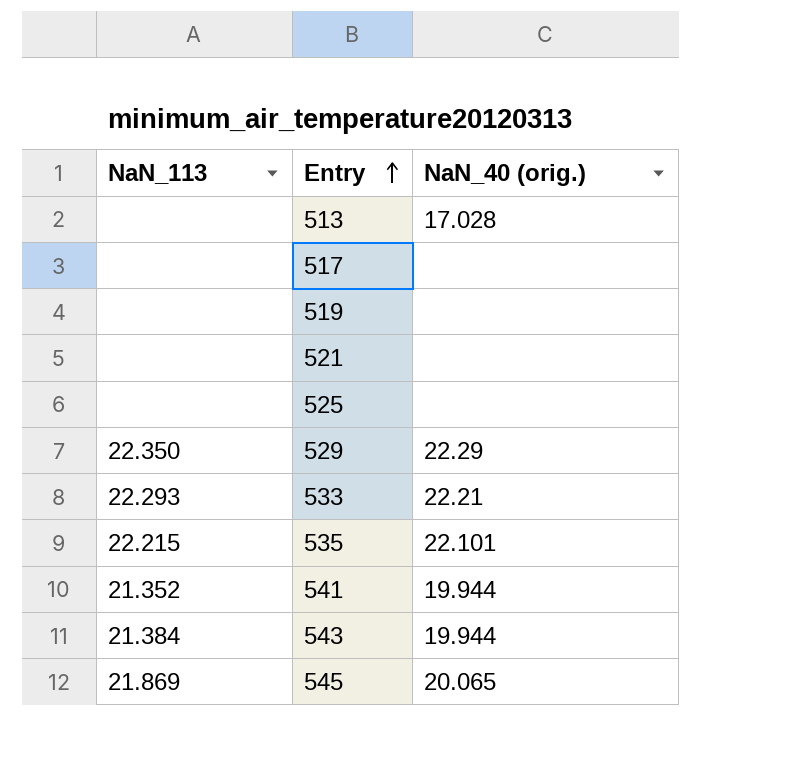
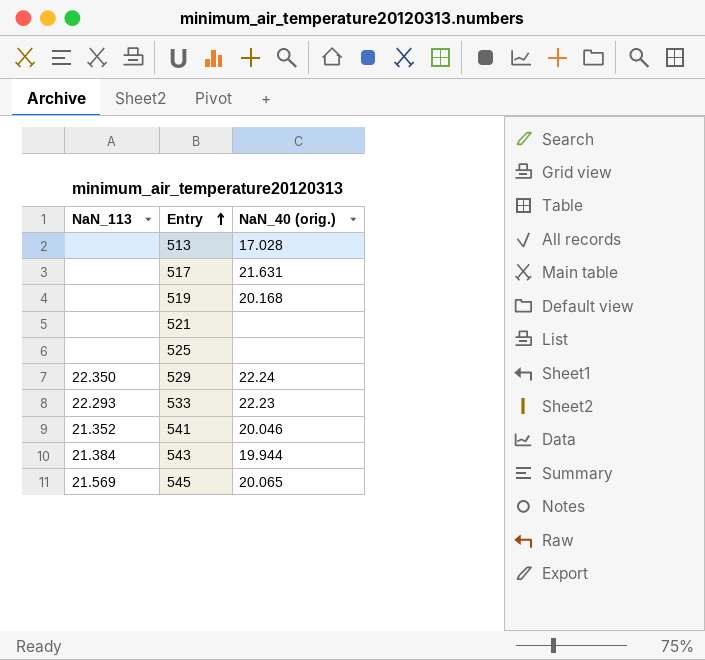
row 535: 22.215 | 22.101 -> none
517 | NaN_40 (orig.): none -> 21.631
519 | NaN_40 (orig.): none -> 20.168
529 | NaN_40 (orig.): 22.29 -> 22.24
533 | NaN_40 (orig.): 22.21 -> 22.23
541 | NaN_40 (orig.): 19.944 -> 20.046
545 | NaN_113: 21.869 -> 21.569

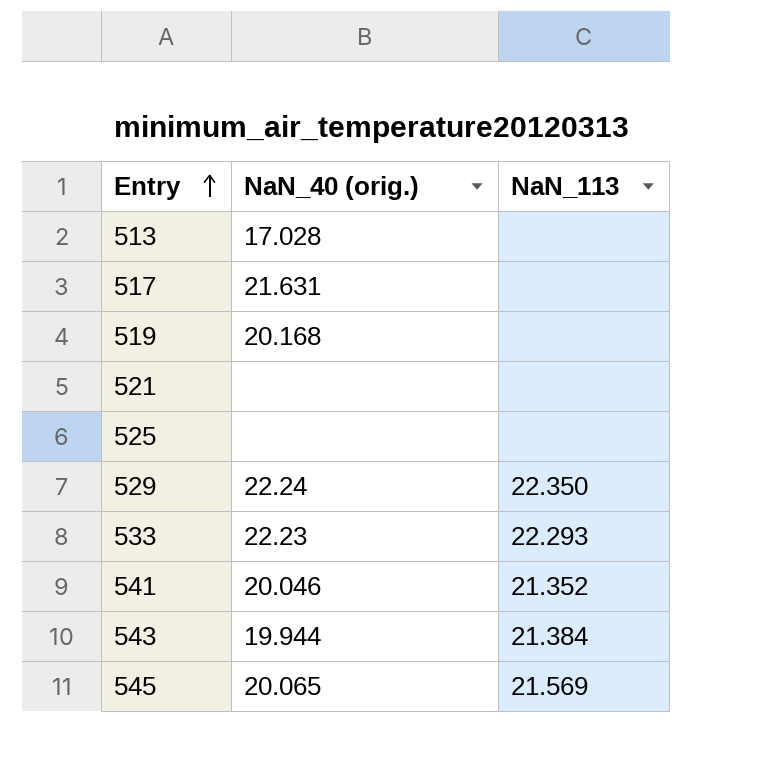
column NaN_113 | position: 1 -> 3

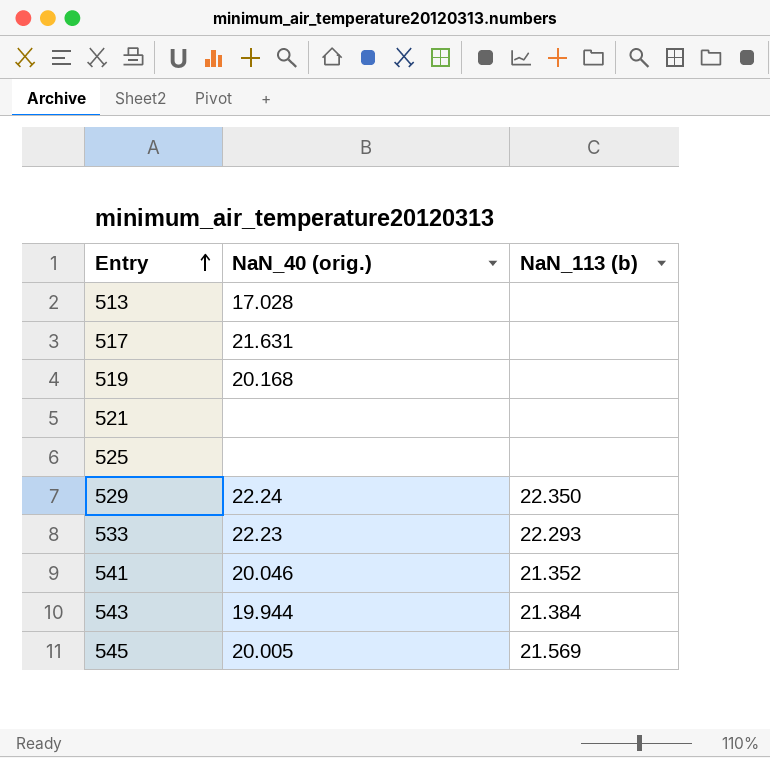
column name: NaN_113 -> NaN_113 (b)
545 | NaN_40 (orig.): 20.065 -> 20.005

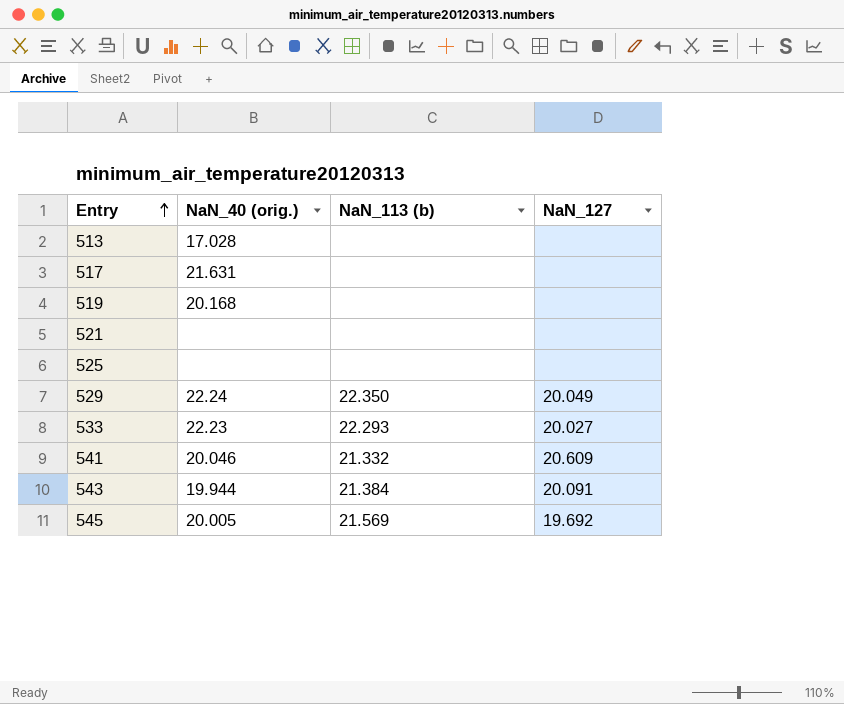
column NaN_127 | position: none -> 4
541 | NaN_113 (b): 21.352 -> 21.332

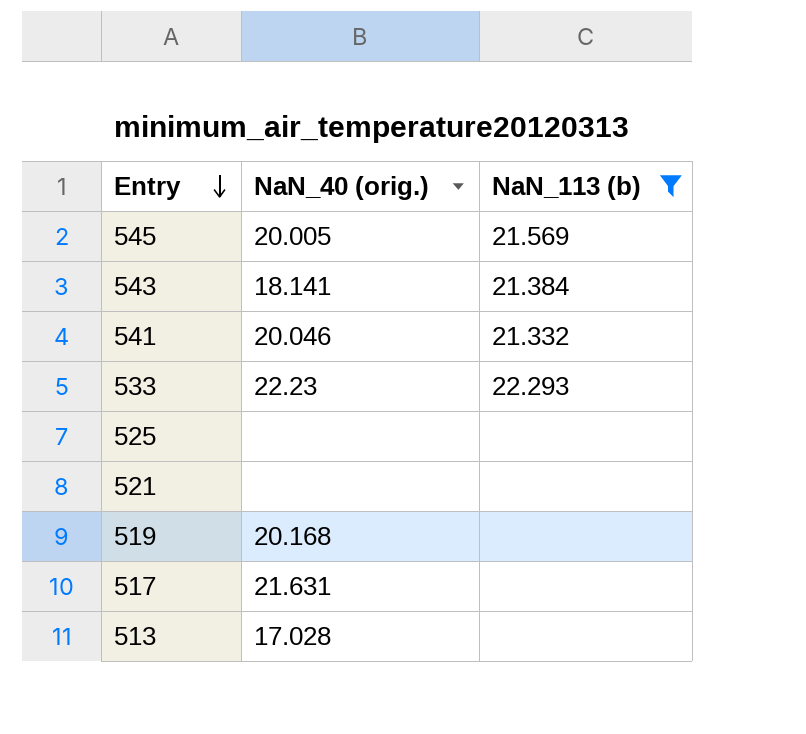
filter: none -> NaN_113 (b) != 22.350
row order: Entry ascending -> Entry descending
column NaN_127 | position: 4 -> none
543 | NaN_40 (orig.): 19.944 -> 18.141

